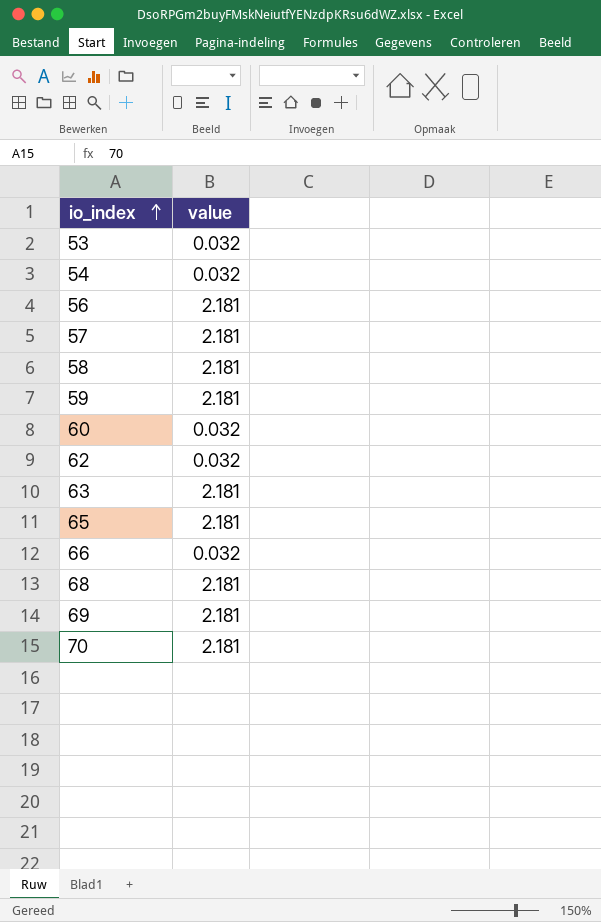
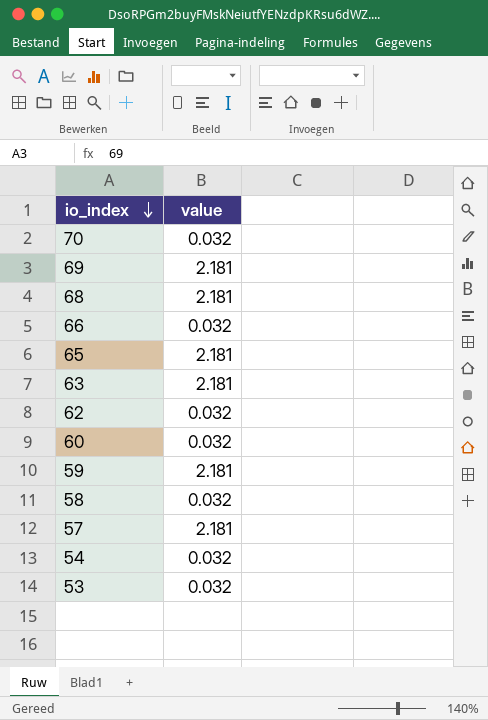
row order: io_index ascending -> io_index descending
row 56: 2.181 -> none
70 | value: 2.181 -> 0.032
58 | value: 2.181 -> 0.032

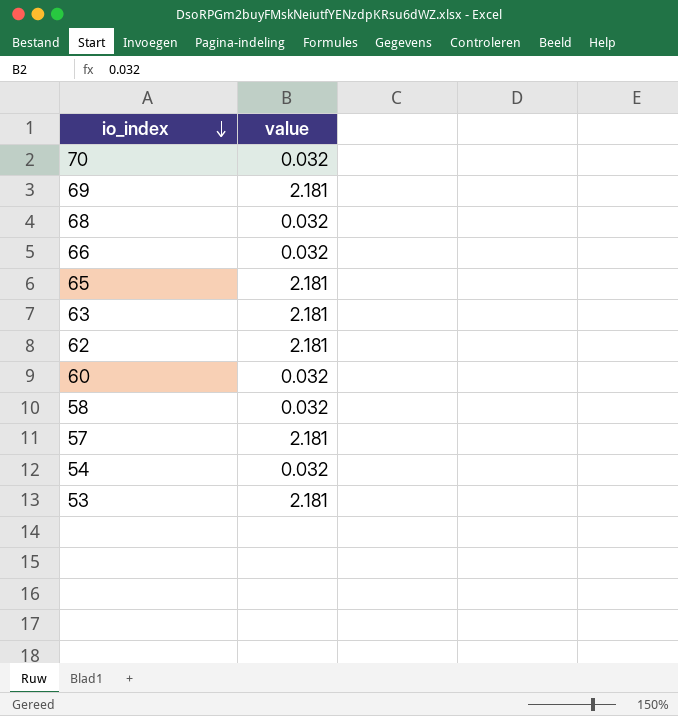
row 59: 2.181 -> none
68 | value: 2.181 -> 0.032
62 | value: 0.032 -> 2.181
53 | value: 0.032 -> 2.181

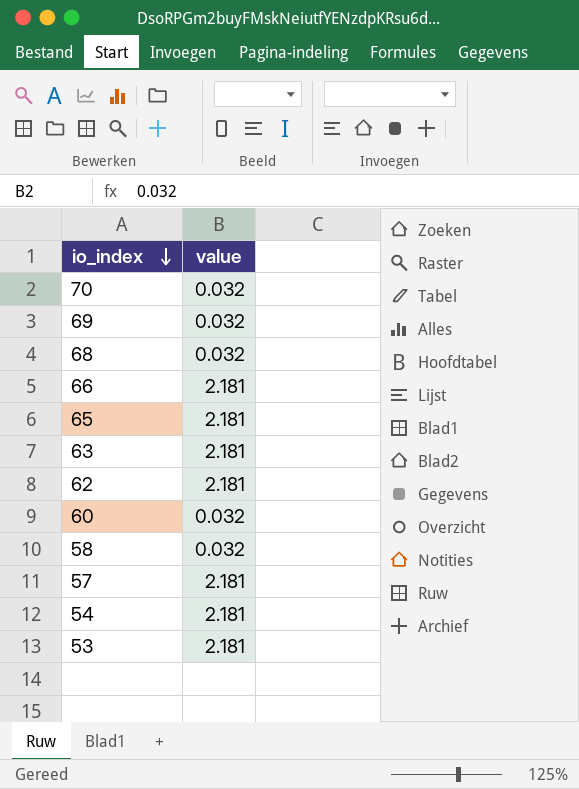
69 | value: 2.181 -> 0.032
66 | value: 0.032 -> 2.181
54 | value: 0.032 -> 2.181

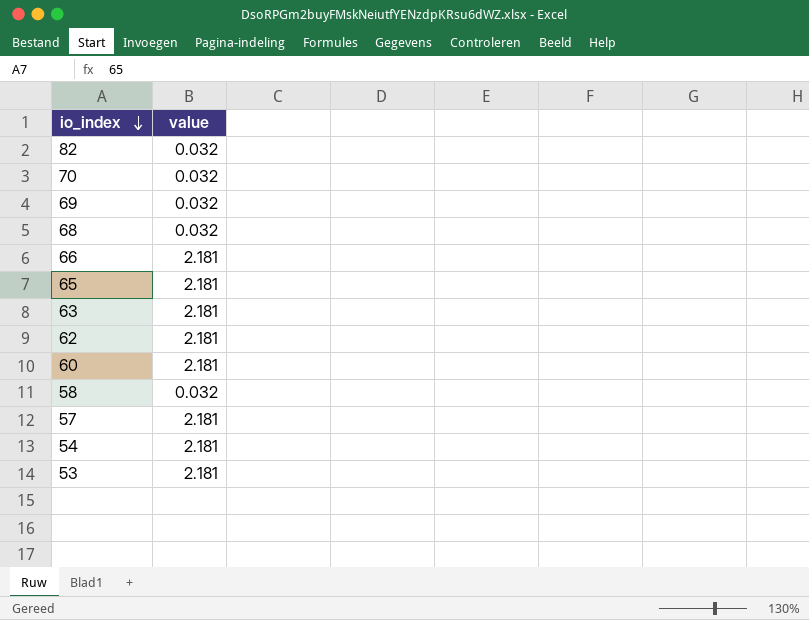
row 82: none -> 0.032
60 | value: 0.032 -> 2.181

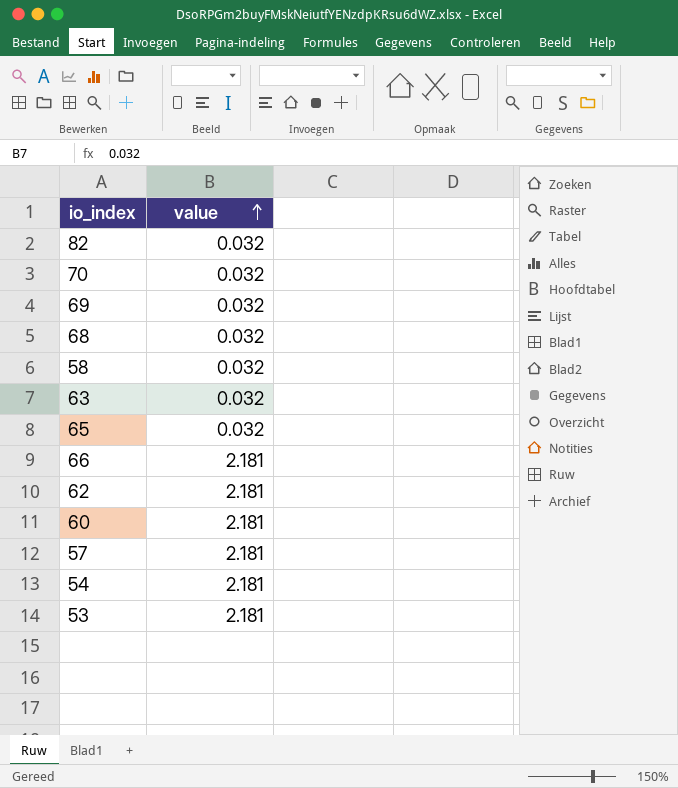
row order: io_index descending -> value ascending
63 | value: 2.181 -> 0.032
65 | value: 2.181 -> 0.032

